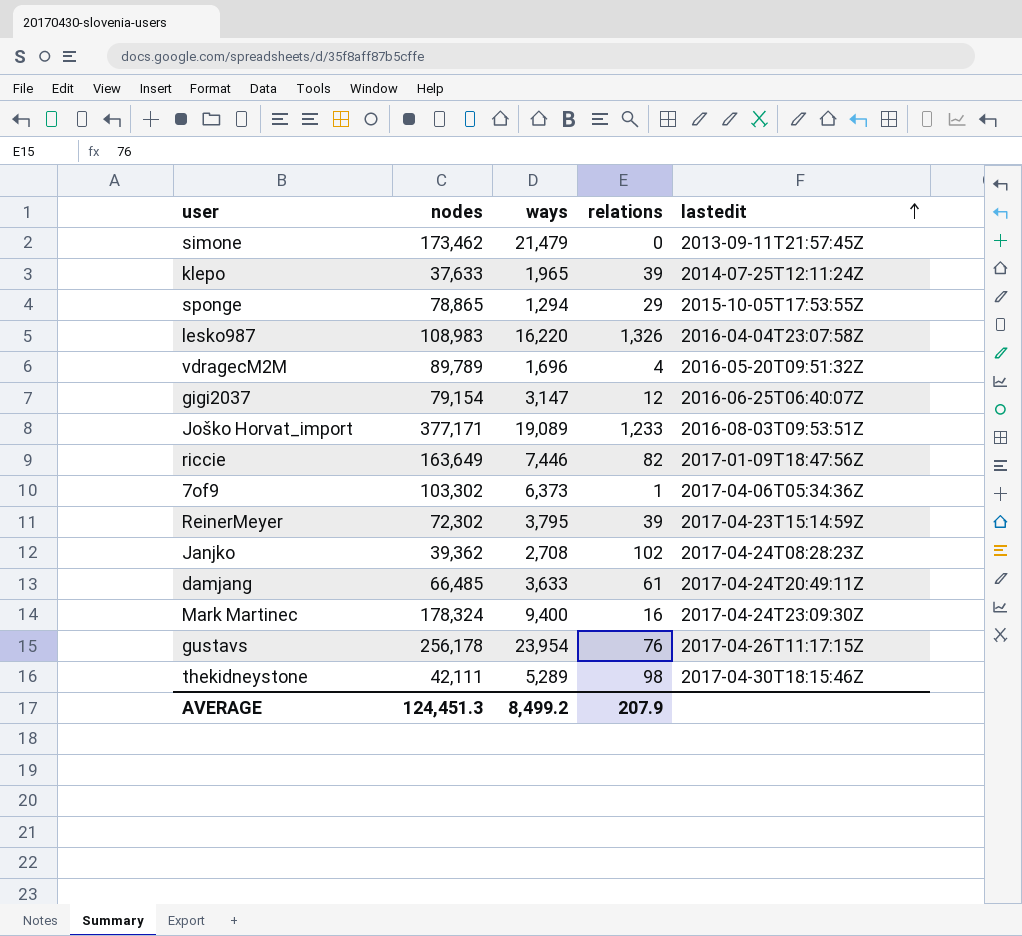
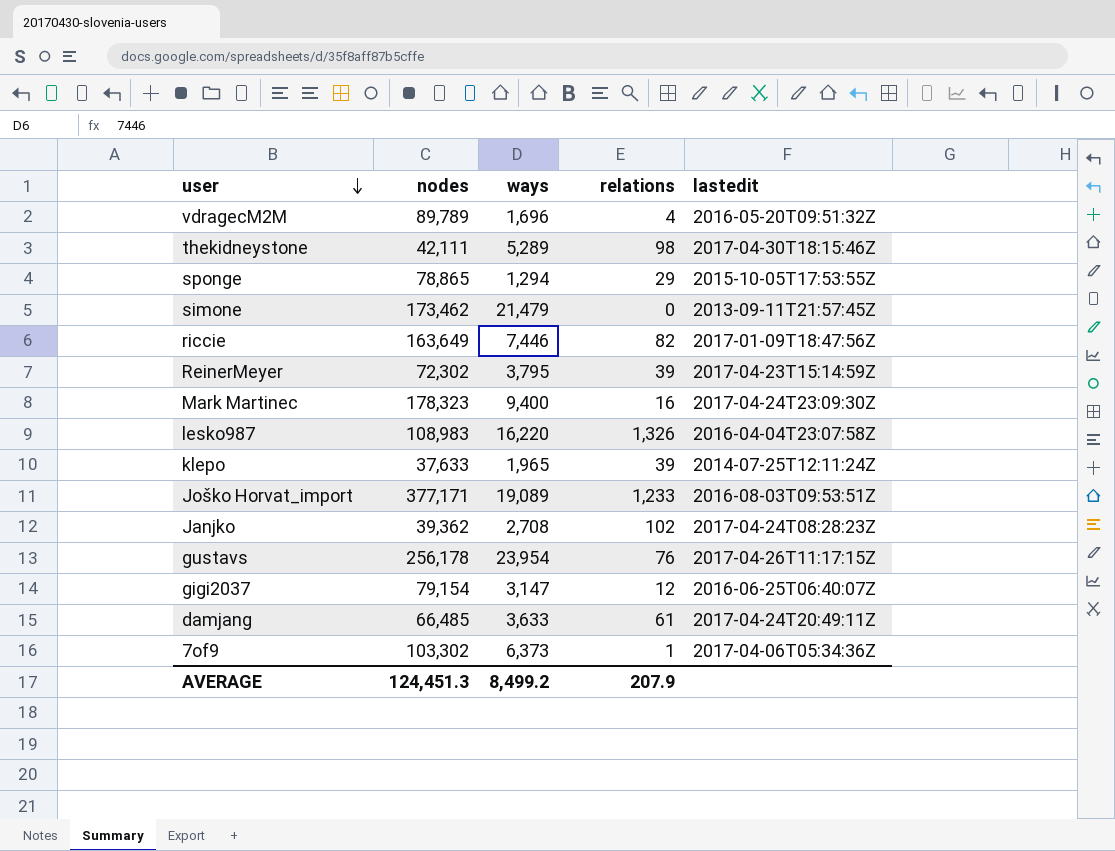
row order: lastedit ascending -> user descending
Mark Martinec | nodes: 178,324 -> 178,323

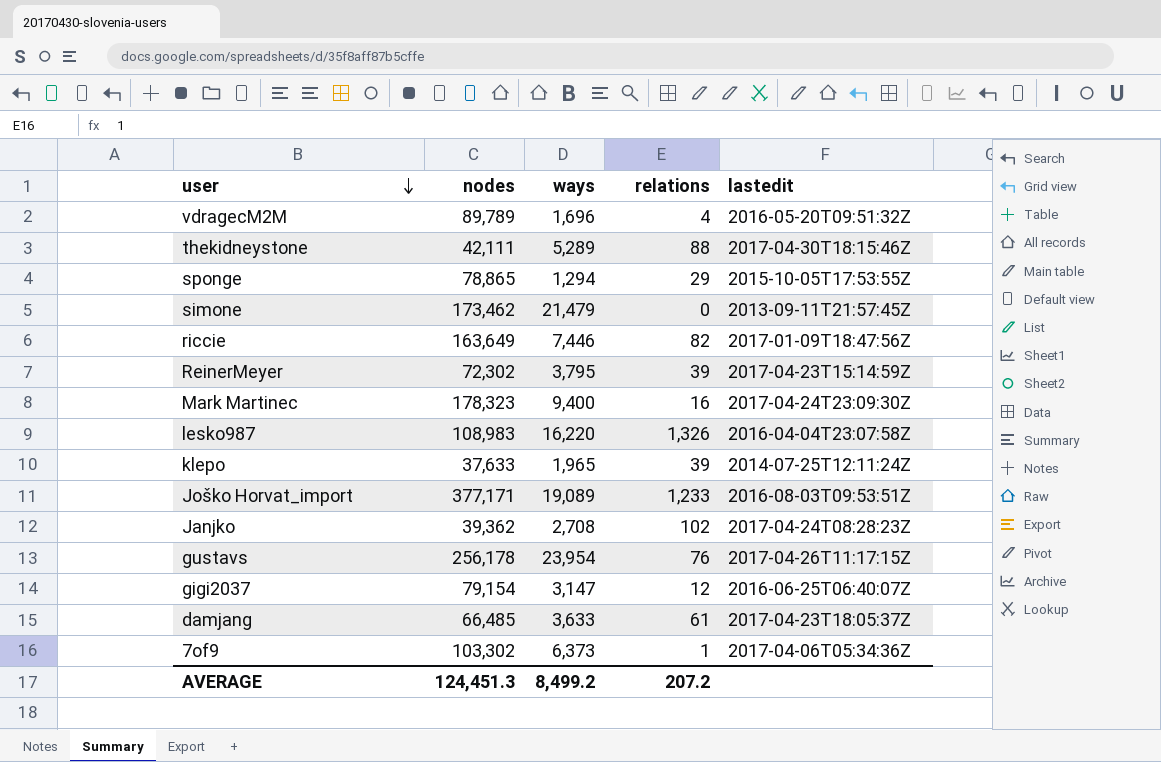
thekidneystone | relations: 98 -> 88
damjang | lastedit: 2017-04-24T20:49:11Z -> 2017-04-23T18:05:37Z
AVERAGE | relations: 207.9 -> 207.2

